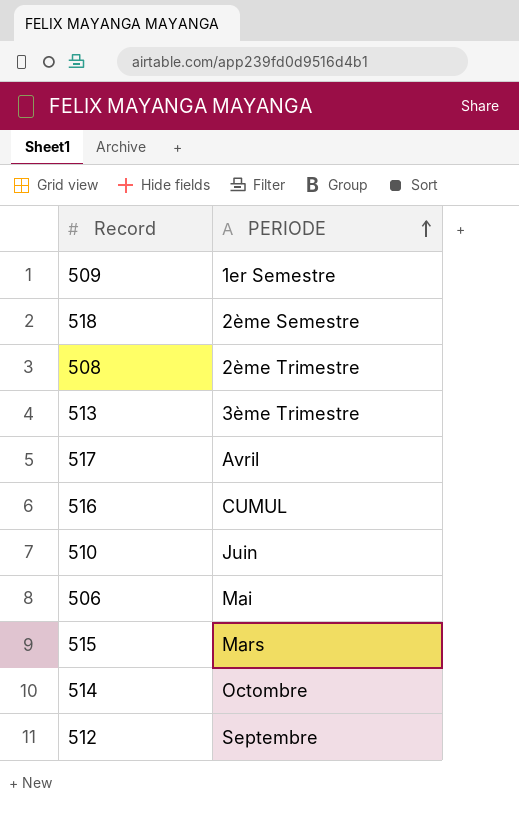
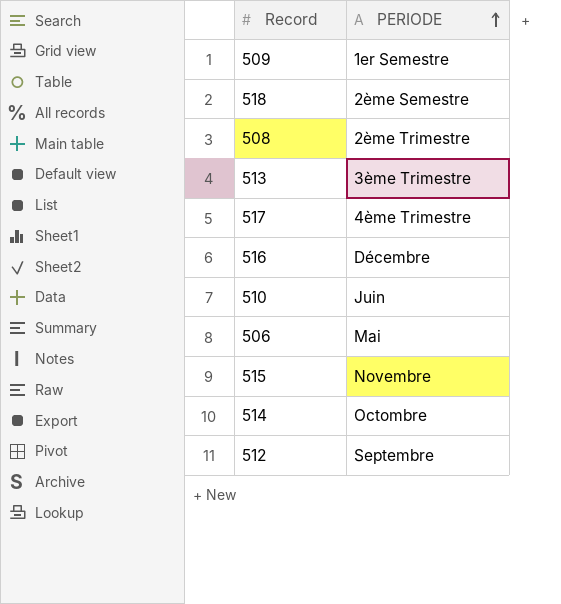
517 | PERIODE: Avril -> 4ème Trimestre
516 | PERIODE: CUMUL -> Décembre
515 | PERIODE: Mars -> Novembre

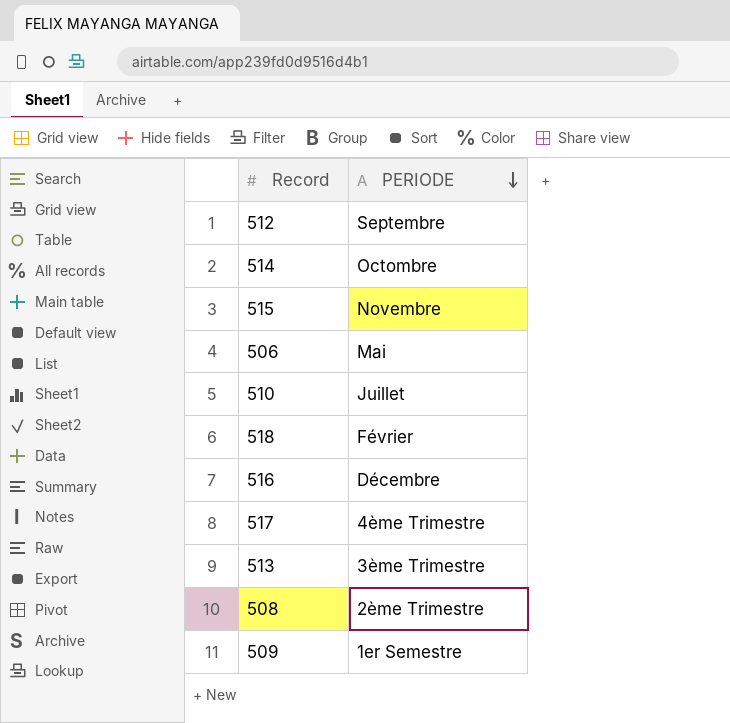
row order: PERIODE ascending -> PERIODE descending
510 | PERIODE: Juin -> Juillet
518 | PERIODE: 2ème Semestre -> Février

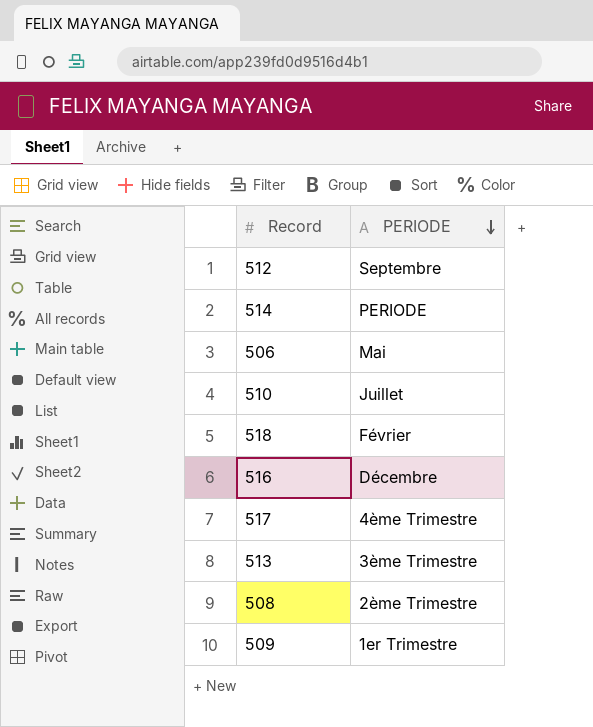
row 515: Novembre -> none
514 | PERIODE: Octombre -> PERIODE
509 | PERIODE: 1er Semestre -> 1er Trimestre

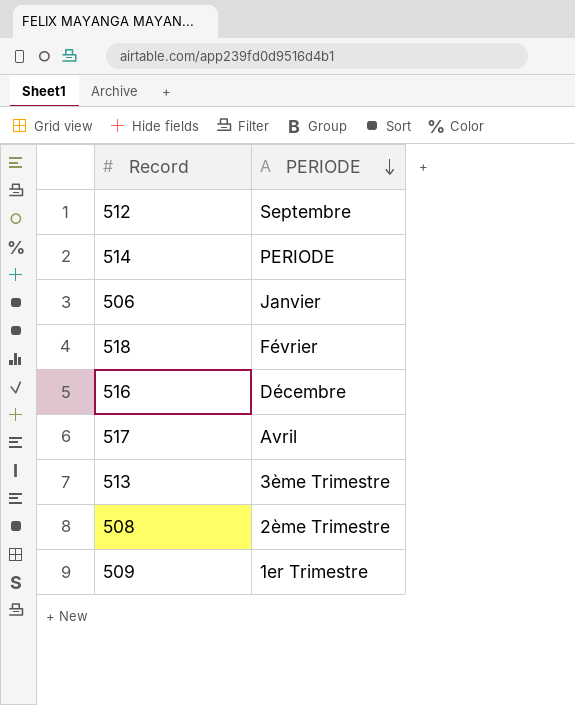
row 510: Juillet -> none
506 | PERIODE: Mai -> Janvier
517 | PERIODE: 4ème Trimestre -> Avril

